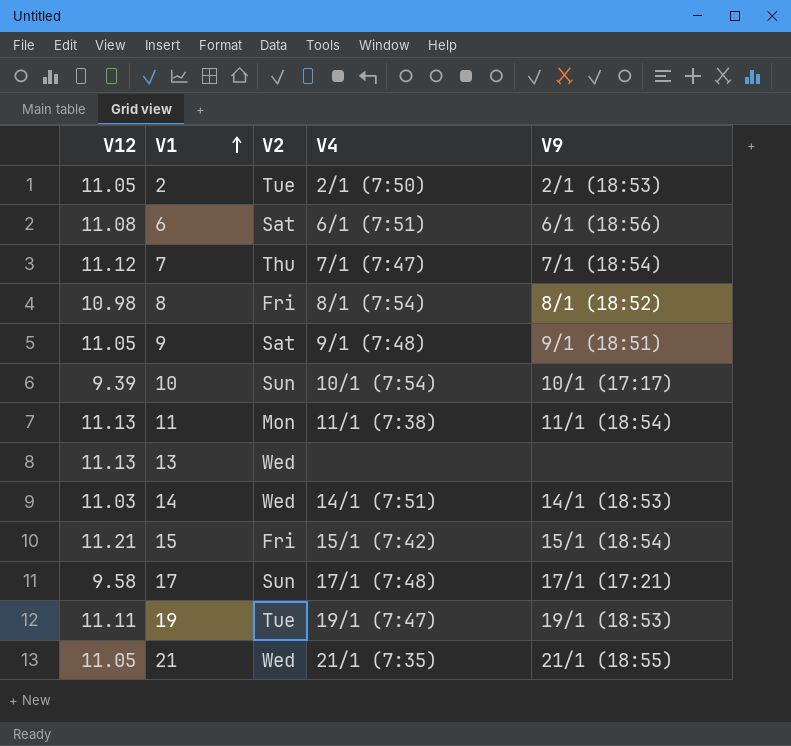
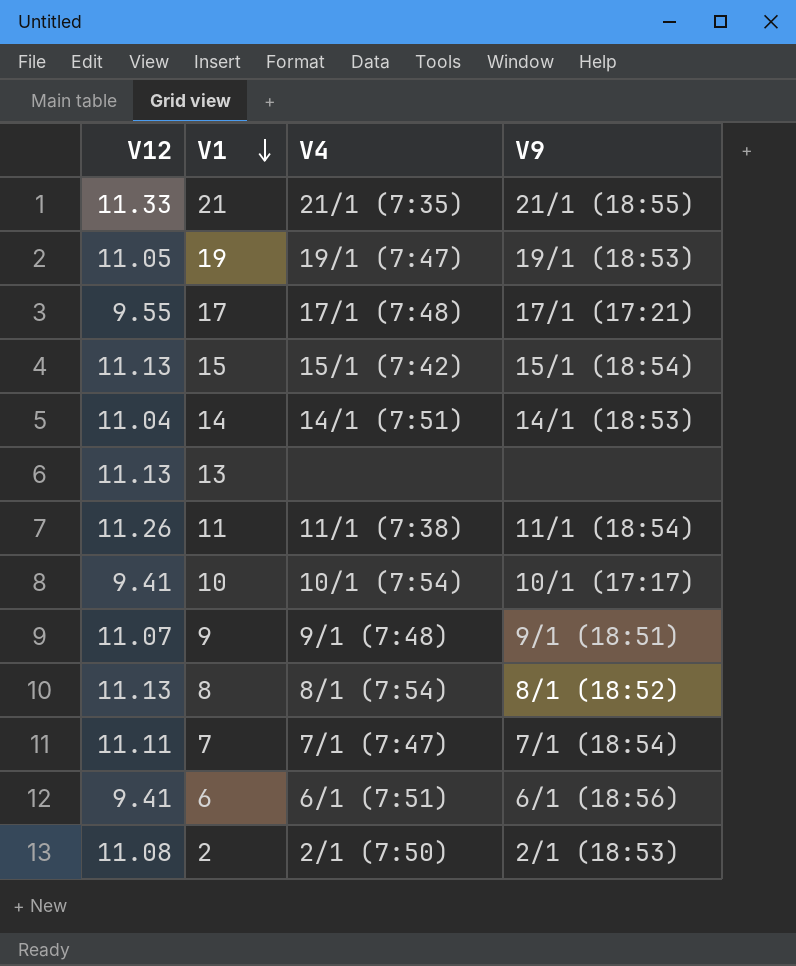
row order: V1 ascending -> V1 descending
column V2 | position: 3 -> none
21 | V12: 11.05 -> 11.33
19 | V12: 11.11 -> 11.05
17 | V12: 9.58 -> 9.55
15 | V12: 11.21 -> 11.13
14 | V12: 11.03 -> 11.04
11 | V12: 11.13 -> 11.26
10 | V12: 9.39 -> 9.41
9 | V12: 11.05 -> 11.07
8 | V12: 10.98 -> 11.13
7 | V12: 11.12 -> 11.11
6 | V12: 11.08 -> 9.41
2 | V12: 11.05 -> 11.08

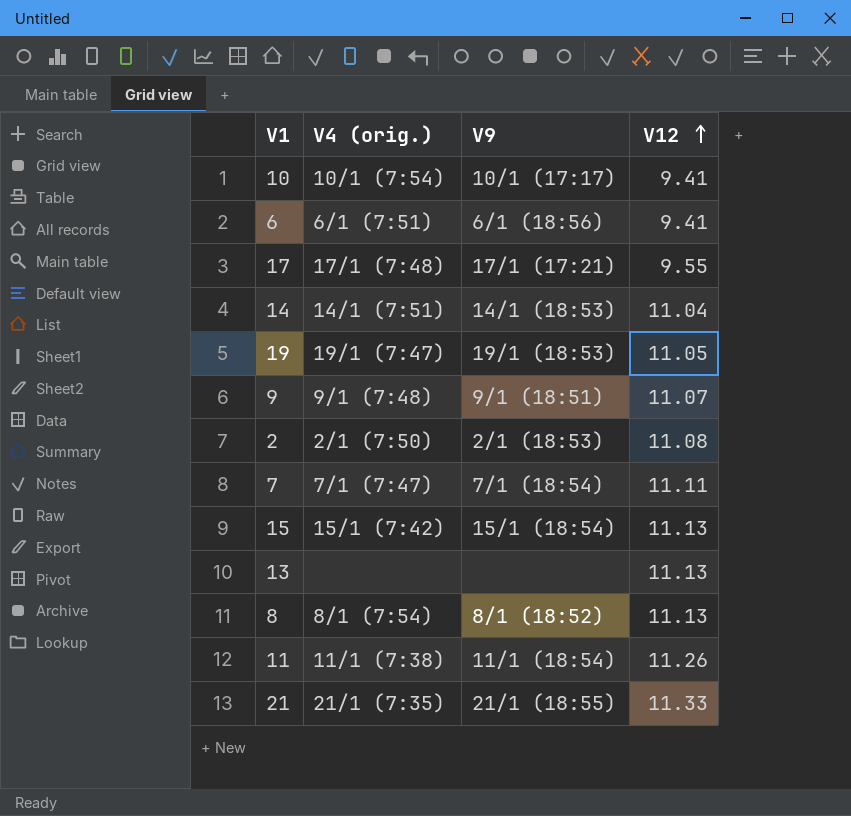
row order: V1 descending -> V12 ascending
column name: V4 -> V4 (orig.)
column V12 | position: 1 -> 4

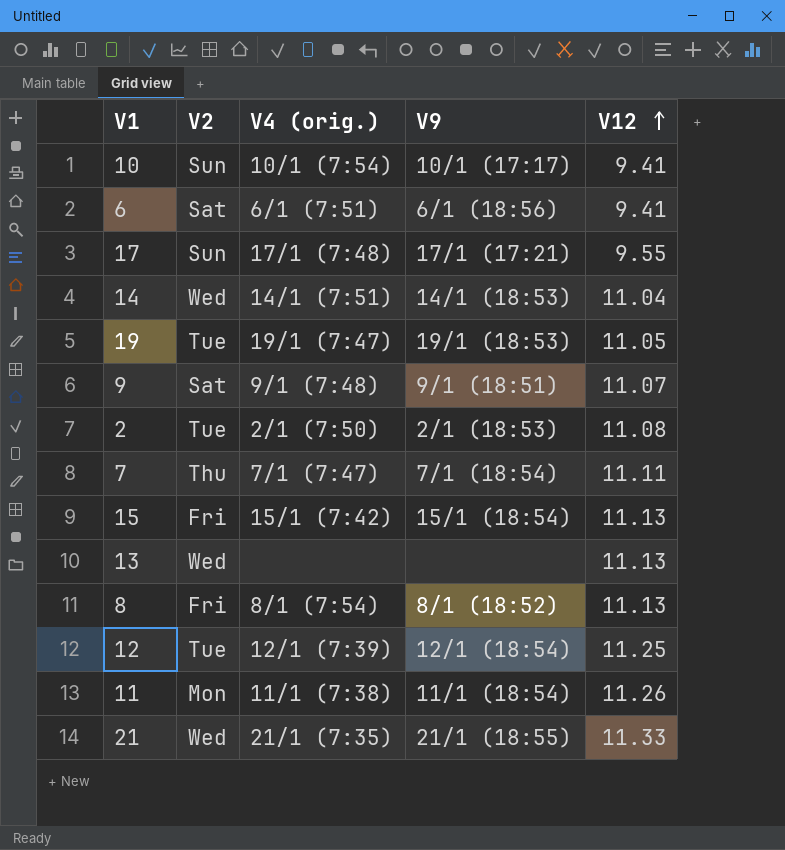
column V2 | position: none -> 2
row 12: none -> Tue | 12/1 (7:39) | 12/1 (18:54) | 11.25

